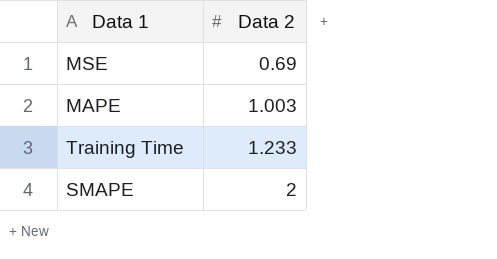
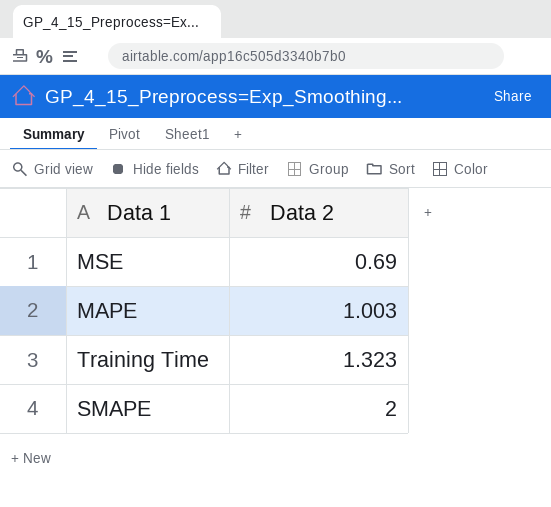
Training Time | Data 2: 1.233 -> 1.323

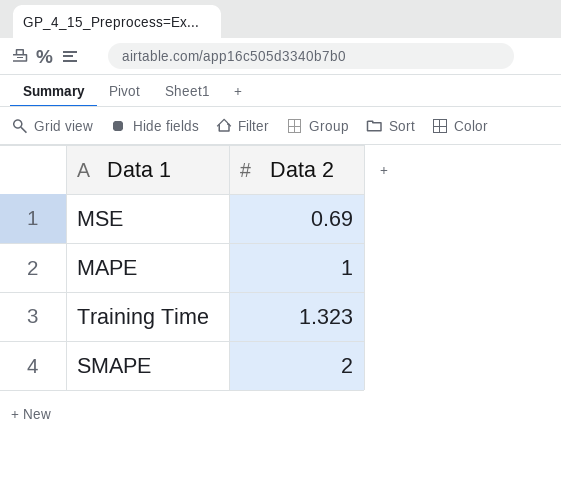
MAPE | Data 2: 1.003 -> 1

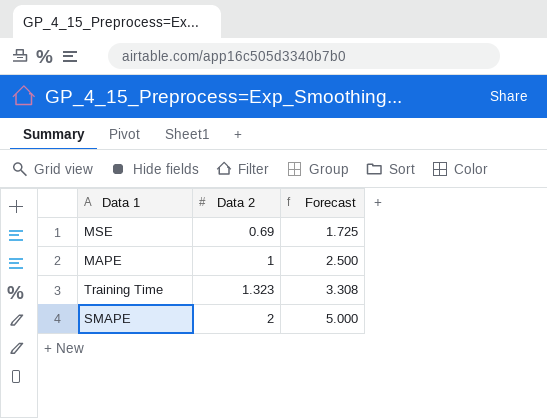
column Forecast | formula: none -> [Data 2] * 2.5

